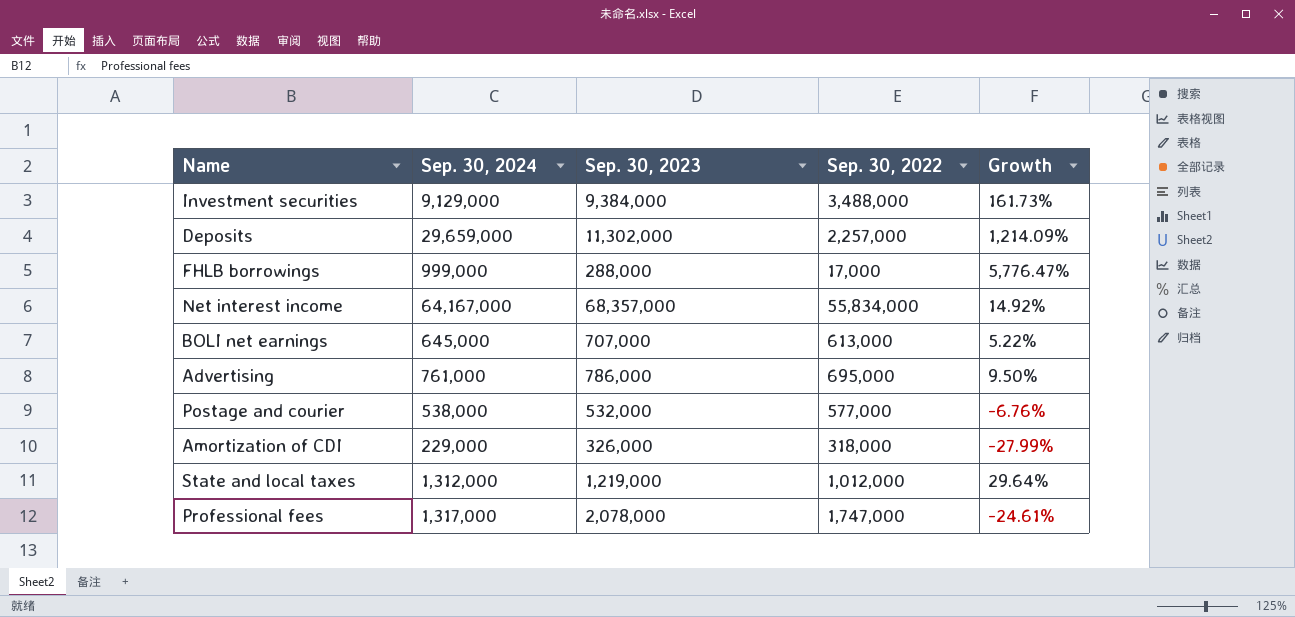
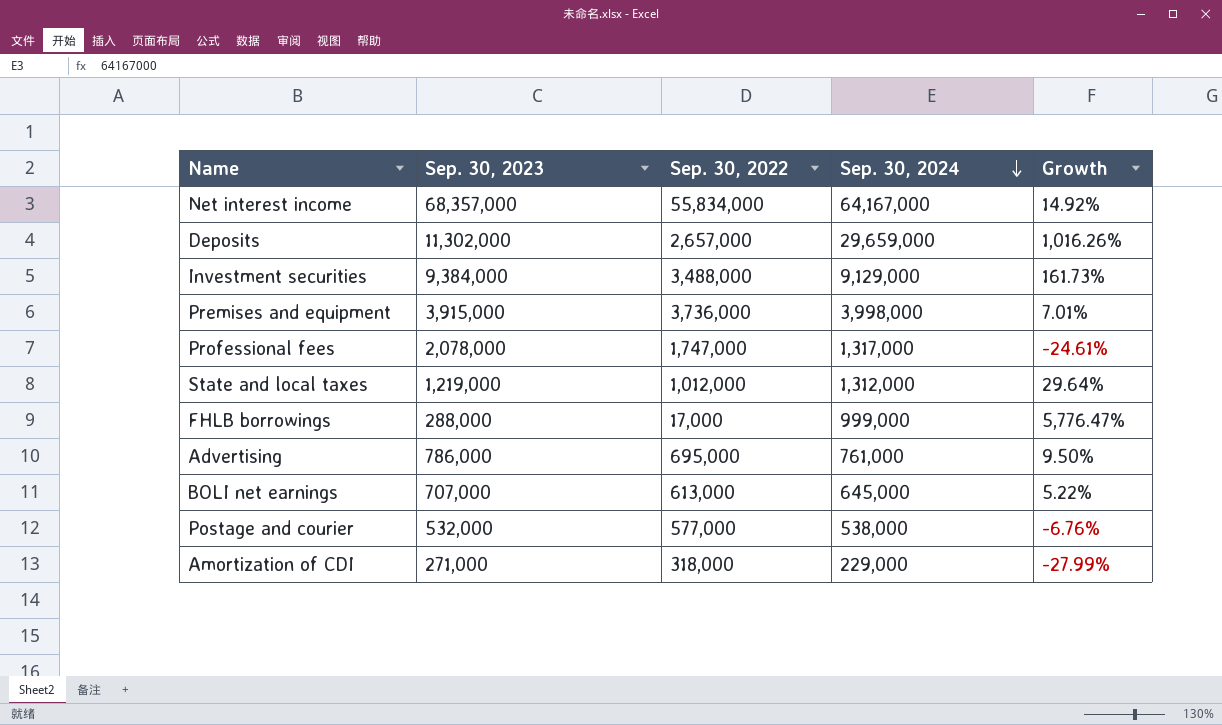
row order: none -> Sep. 30, 2024 descending
column Sep. 30, 2024 | position: 2 -> 4
Deposits | Sep. 30, 2022: 2,257,000 -> 2,657,000
Deposits | Growth: 1,214.09% -> 1,016.26%
row Premises and equipment: none -> 3,915,000 | 3,736,000 | 3,998,000 | 7.01%
Amortization of CDI | Sep. 30, 2023: 326,000 -> 271,000

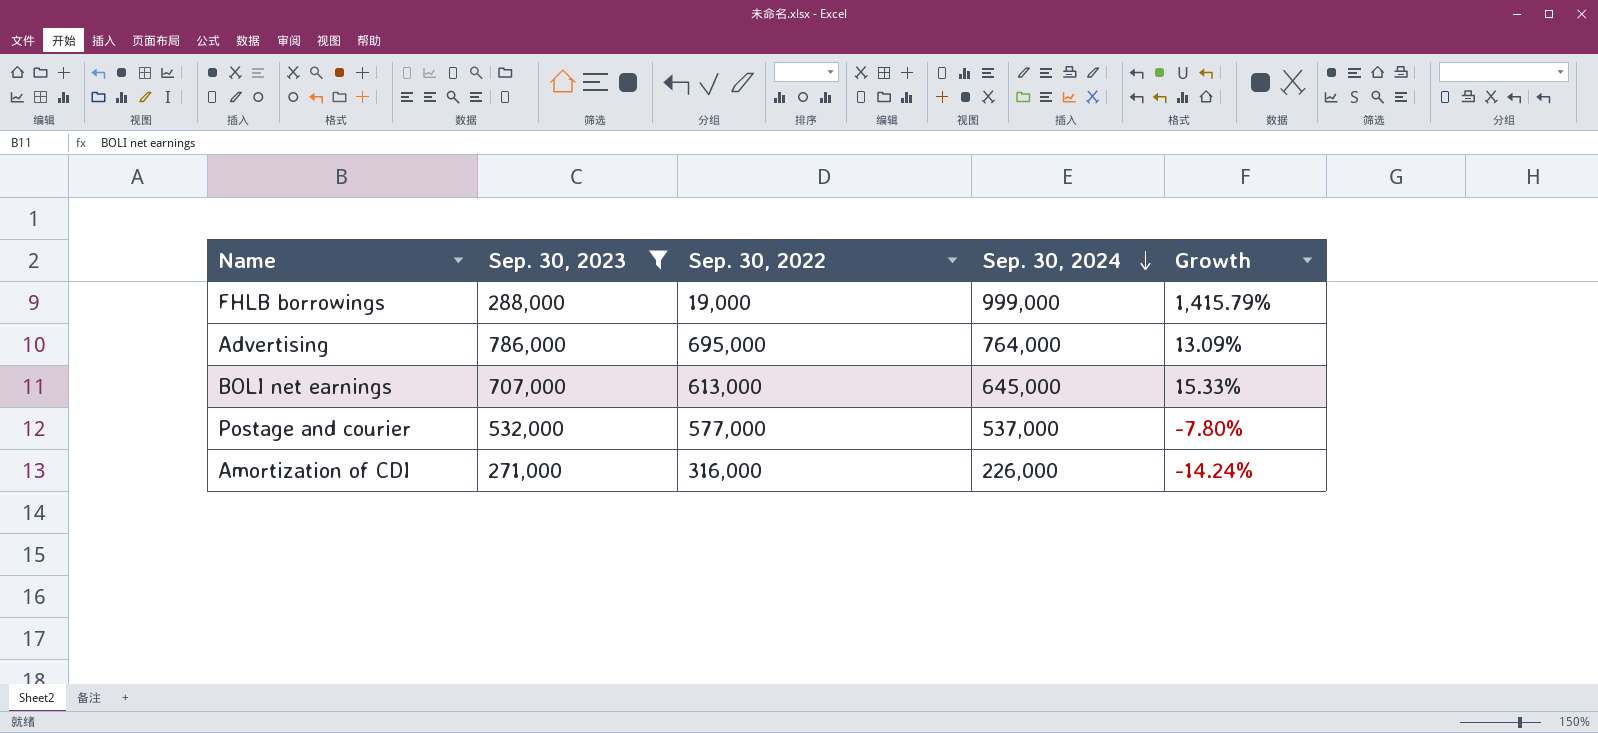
filter: none -> Sep. 30, 2023 <= 786,000
column Growth | formula: ([Sep. 30, 2024] - [Sep. 30, 2022]) / [Sep. 30, 2022] -> ([Sep. 30, 2023] - [Sep. 30, 2022]) / [Sep. 30, 2022]
FHLB borrowings | Sep. 30, 2022: 17,000 -> 19,000
Advertising | Sep. 30, 2024: 761,000 -> 764,000
Postage and courier | Sep. 30, 2024: 538,000 -> 537,000
Amortization of CDI | Sep. 30, 2022: 318,000 -> 316,000
Amortization of CDI | Sep. 30, 2024: 229,000 -> 226,000

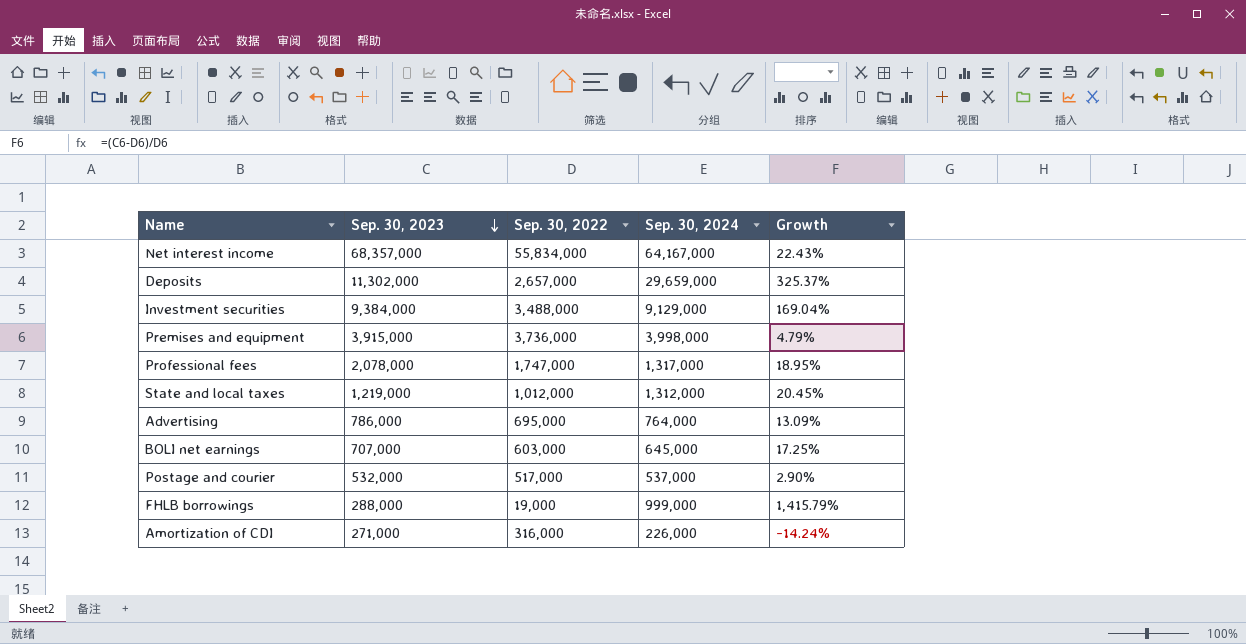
filter: Sep. 30, 2023 <= 786,000 -> none
row order: Sep. 30, 2024 descending -> Sep. 30, 2023 descending
BOLI net earnings | Sep. 30, 2022: 613,000 -> 603,000
BOLI net earnings | Growth: 15.33% -> 17.25%
Postage and courier | Sep. 30, 2022: 577,000 -> 517,000
Postage and courier | Growth: -7.80% -> 2.90%

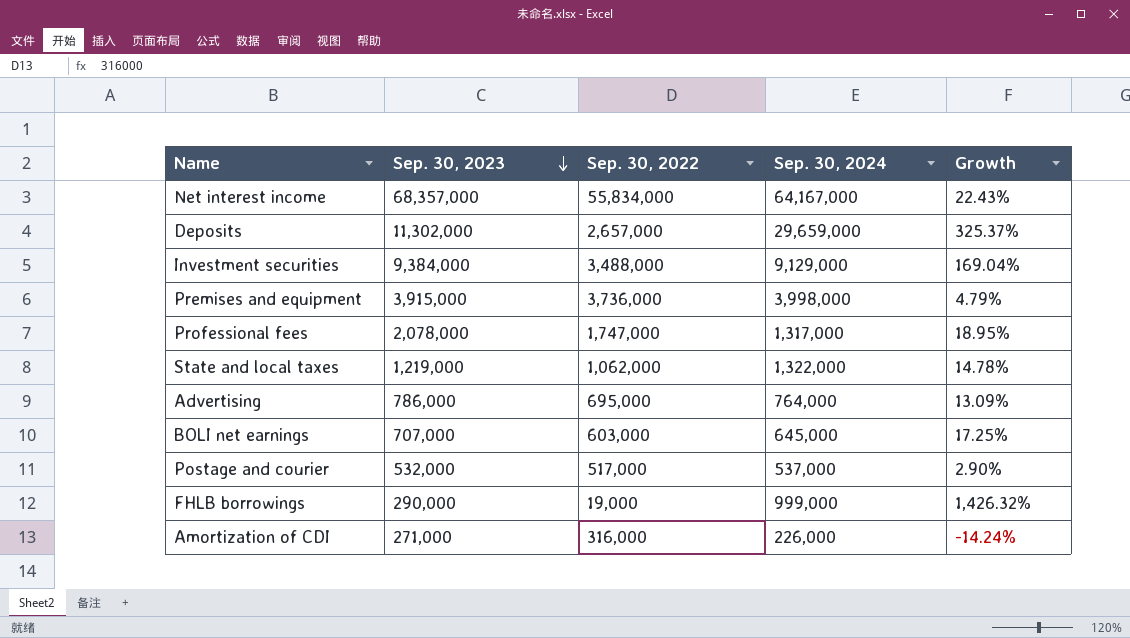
State and local taxes | Sep. 30, 2022: 1,012,000 -> 1,062,000
State and local taxes | Sep. 30, 2024: 1,312,000 -> 1,322,000
State and local taxes | Growth: 20.45% -> 14.78%
FHLB borrowings | Sep. 30, 2023: 288,000 -> 290,000
FHLB borrowings | Growth: 1,415.79% -> 1,426.32%

